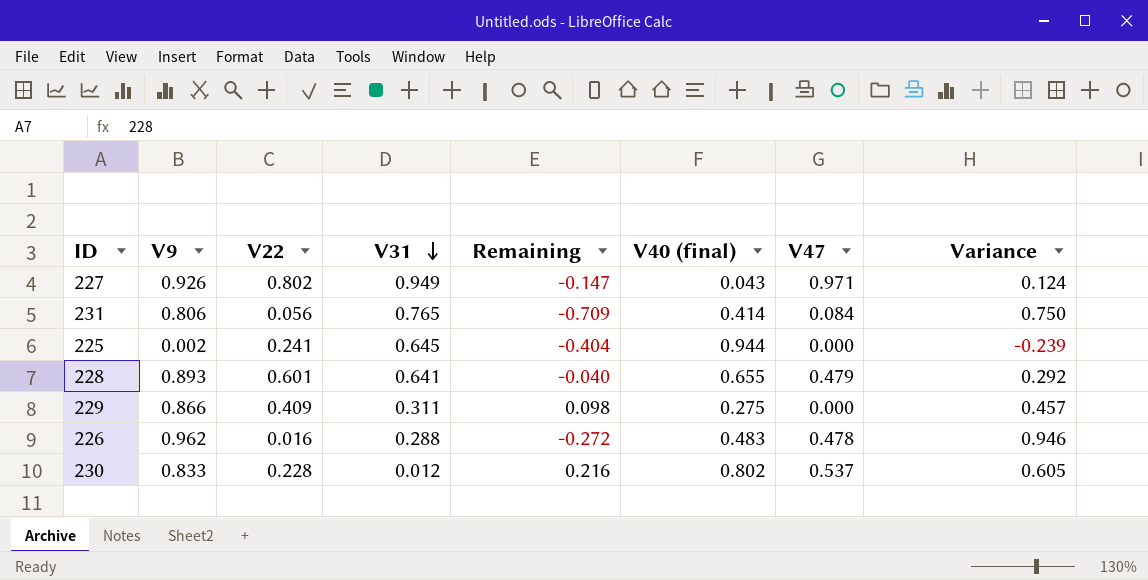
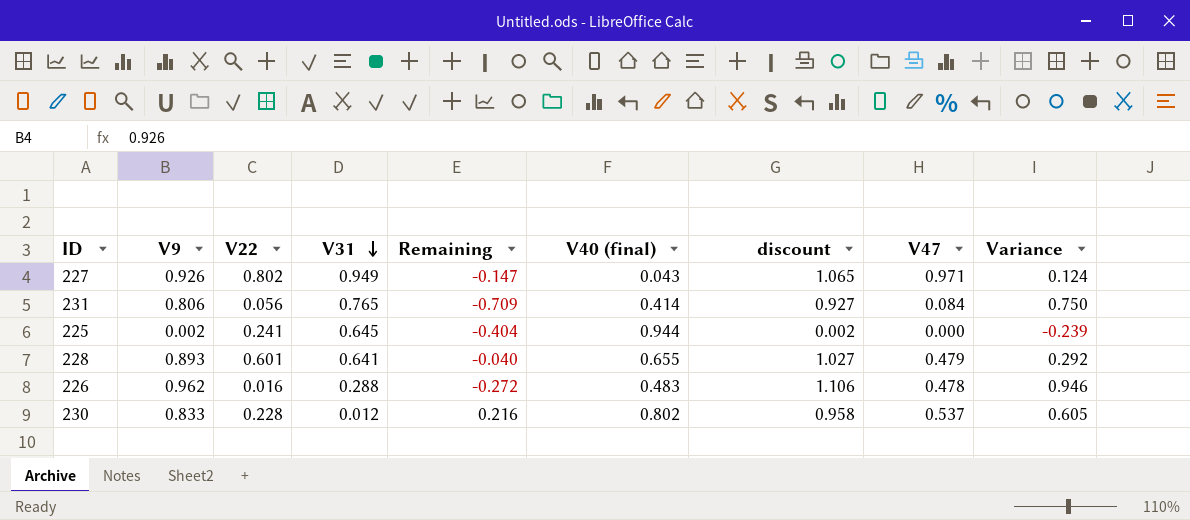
column discount | formula: none -> [V9] * 1.15
row 229: 0.866 | 0.409 | 0.311 | 0.098 | 0.275 | 0.000 | 0.457 -> none

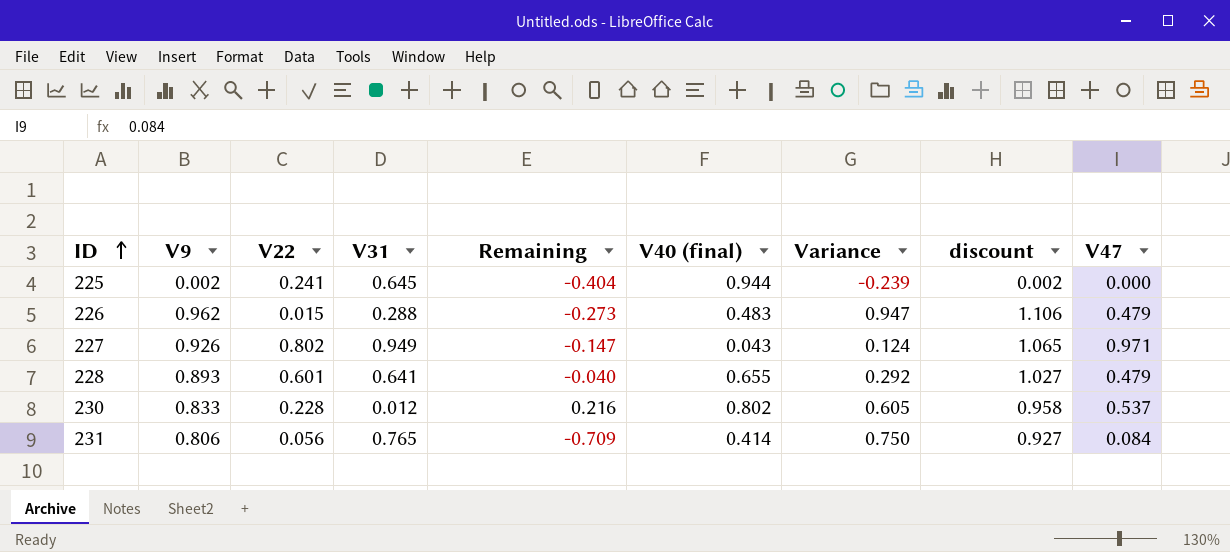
row order: V31 descending -> ID ascending
column Variance | position: 9 -> 7
226 | V22: 0.016 -> 0.015
226 | Remaining: -0.272 -> -0.273
226 | Variance: 0.946 -> 0.947
226 | V47: 0.478 -> 0.479

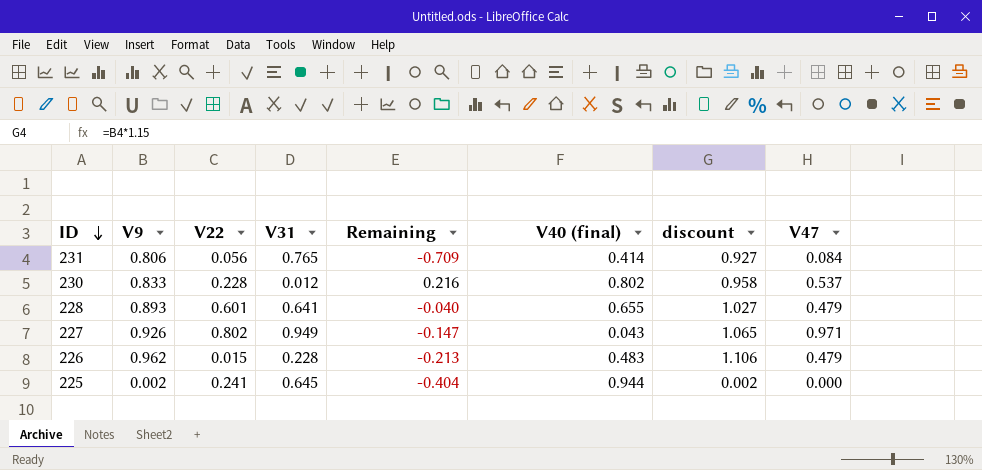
row order: ID ascending -> ID descending
column Variance | formula: [V9] - [V22] -> none
226 | V31: 0.288 -> 0.228
226 | Remaining: -0.273 -> -0.213

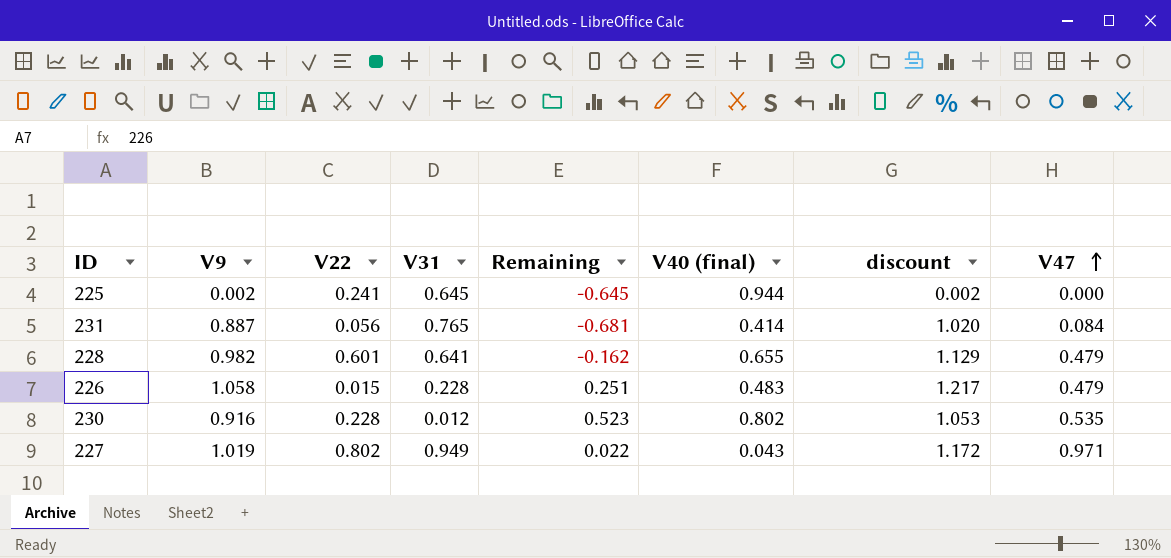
row order: ID descending -> V47 ascending
column Remaining | formula: [V22] - [V31] -> [V47] - [V31]
231 | V9: 0.806 -> 0.887
231 | discount: 0.927 -> 1.020
228 | V9: 0.893 -> 0.982
228 | discount: 1.027 -> 1.129
226 | V9: 0.962 -> 1.058
226 | discount: 1.106 -> 1.217
230 | V9: 0.833 -> 0.916
230 | discount: 0.958 -> 1.053
230 | V47: 0.537 -> 0.535
227 | V9: 0.926 -> 1.019
227 | discount: 1.065 -> 1.172

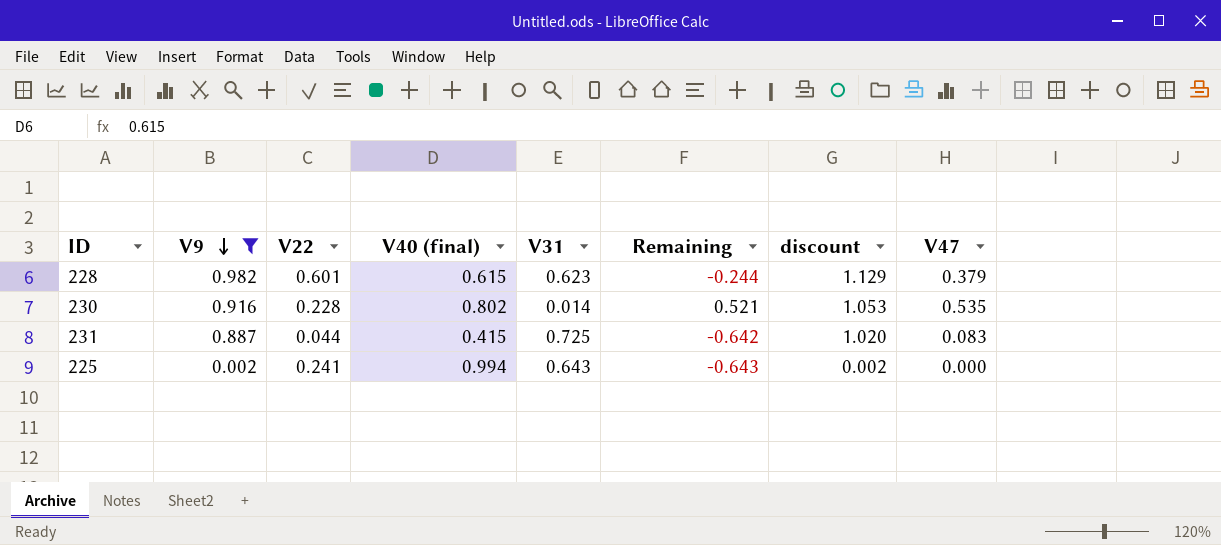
filter: none -> V9 <= 0.982
row order: V47 ascending -> V9 descending
column V40 (final) | position: 6 -> 4
228 | V40 (final): 0.655 -> 0.615
228 | V31: 0.641 -> 0.623
228 | Remaining: -0.162 -> -0.244
228 | V47: 0.479 -> 0.379
230 | V31: 0.012 -> 0.014
230 | Remaining: 0.523 -> 0.521
231 | V22: 0.056 -> 0.044
231 | V40 (final): 0.414 -> 0.415
231 | V31: 0.765 -> 0.725
231 | Remaining: -0.681 -> -0.642
231 | V47: 0.084 -> 0.083
225 | V40 (final): 0.944 -> 0.994
225 | V31: 0.645 -> 0.643
225 | Remaining: -0.645 -> -0.643

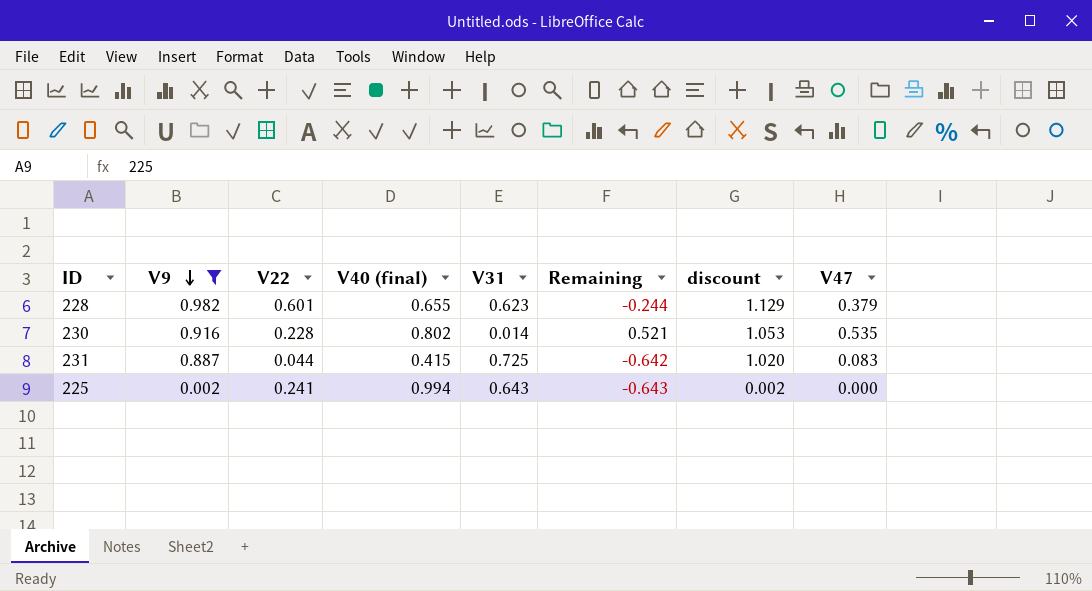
228 | V40 (final): 0.615 -> 0.655

